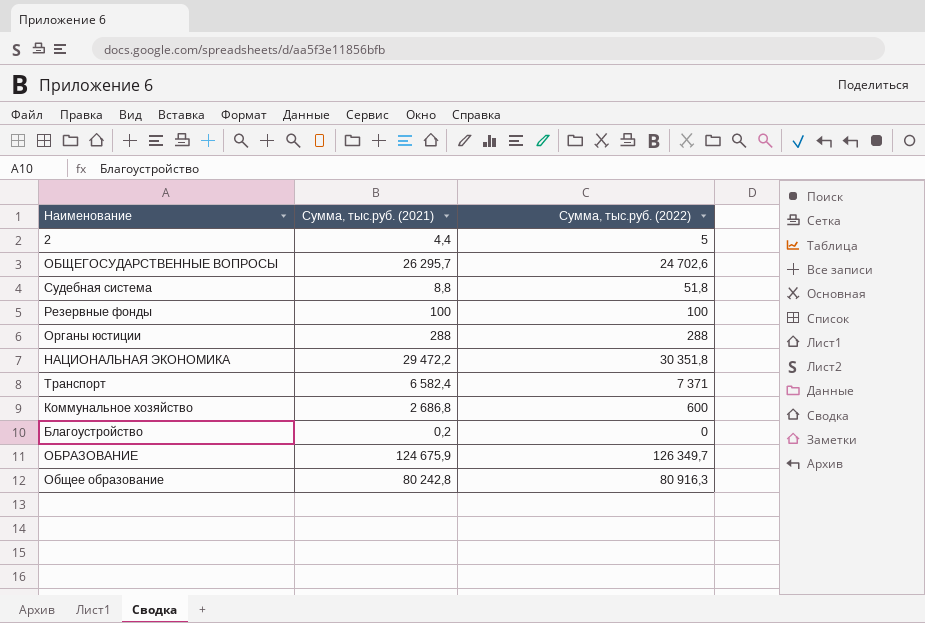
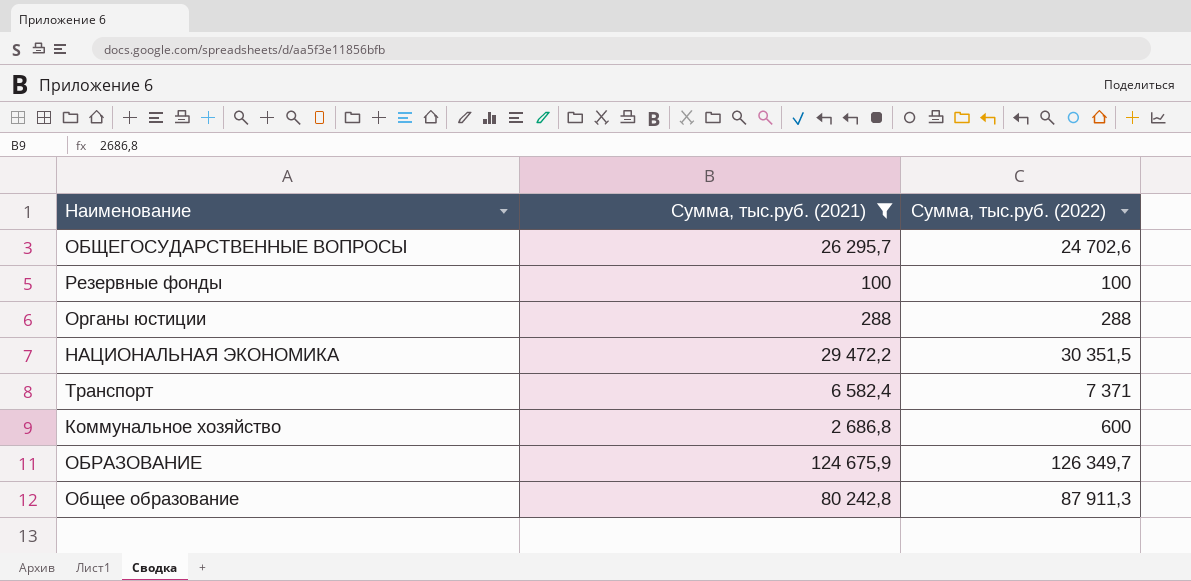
filter: none -> Сумма, тыс.руб. (2021) >= 100
НАЦИОНАЛЬНАЯ ЭКОНОМИКА | Сумма, тыс.руб. (2022): 30 351,8 -> 30 351,5
Общее образование | Сумма, тыс.руб. (2022): 80 916,3 -> 87 911,3

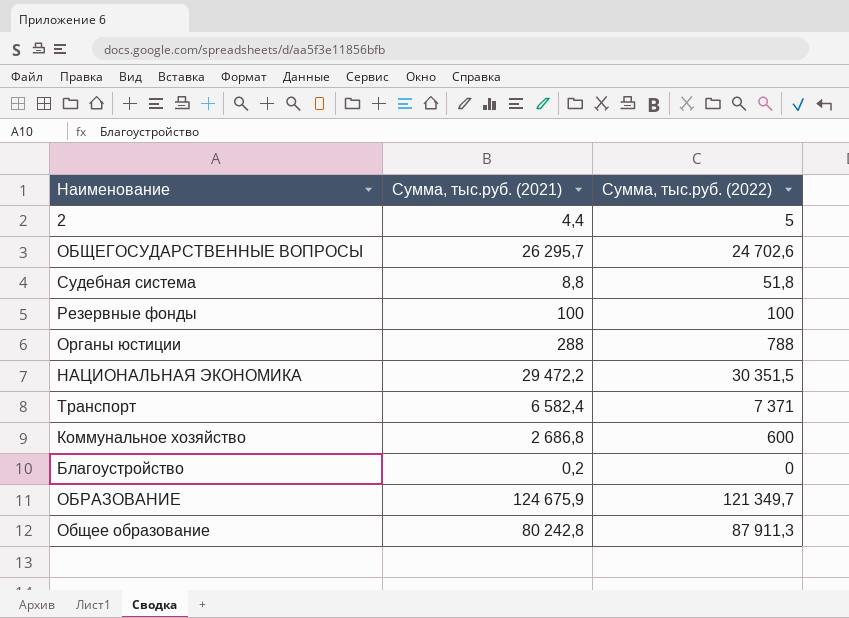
filter: Сумма, тыс.руб. (2021) >= 100 -> none
Органы юстиции | Сумма, тыс.руб. (2022): 288 -> 788
ОБРАЗОВАНИЕ | Сумма, тыс.руб. (2022): 126 349,7 -> 121 349,7

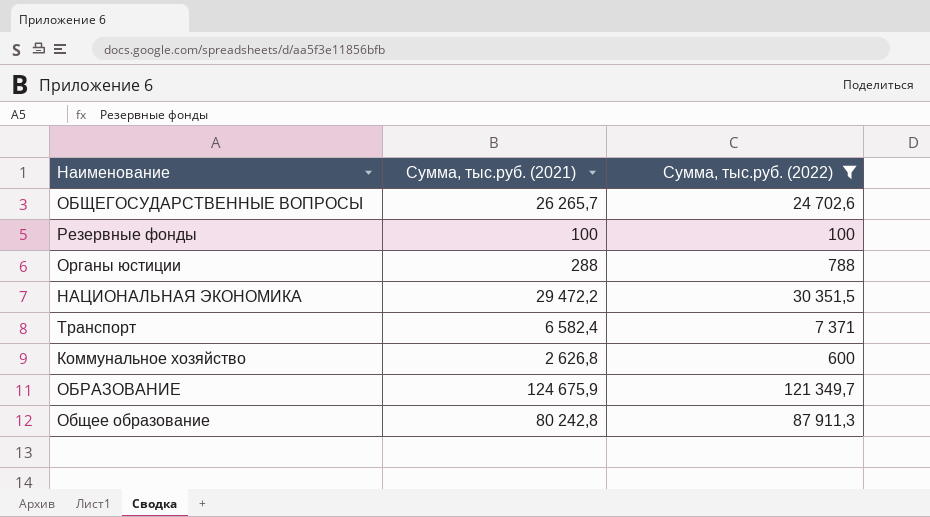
filter: none -> Сумма, тыс.руб. (2022) >= 100
ОБЩЕГОСУДАРСТВЕННЫЕ ВОПРОСЫ | Сумма, тыс.руб. (2021): 26 295,7 -> 26 265,7
Коммунальное хозяйство | Сумма, тыс.руб. (2021): 2 686,8 -> 2 626,8

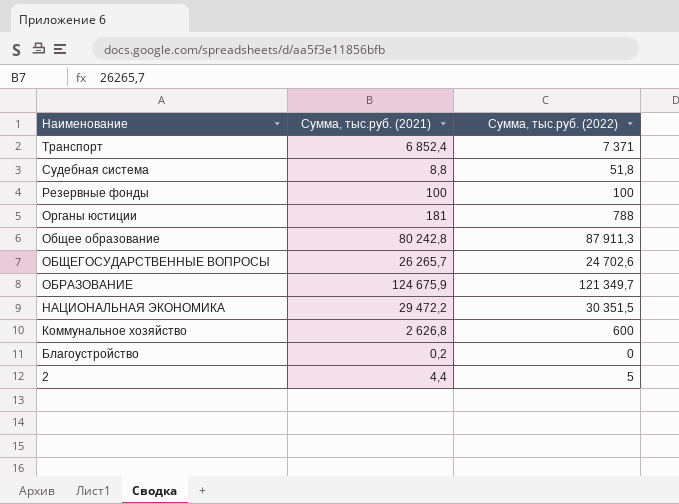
filter: Сумма, тыс.руб. (2022) >= 100 -> none
row order: none -> Наименование descending
Транспорт | Сумма, тыс.руб. (2021): 6 582,4 -> 6 852,4
Органы юстиции | Сумма, тыс.руб. (2021): 288 -> 181

